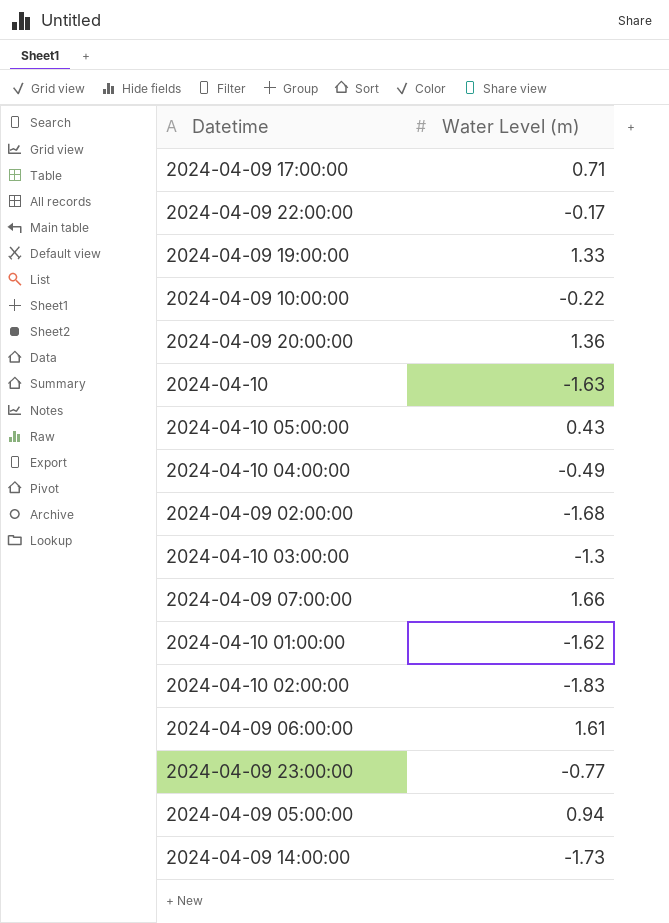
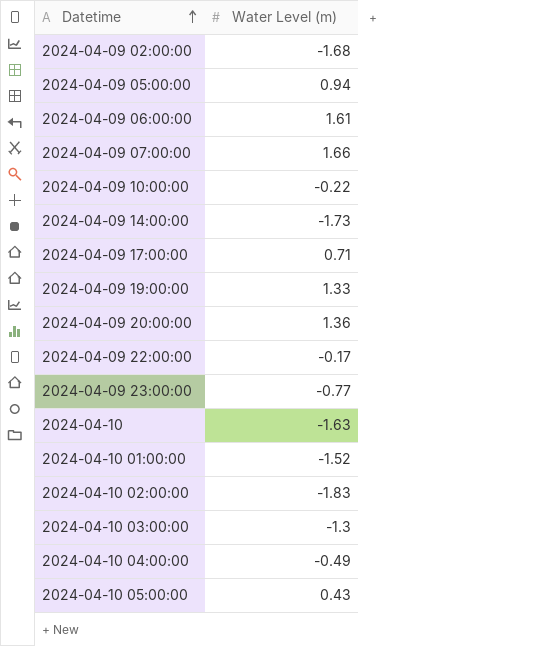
row order: none -> Datetime ascending
2024-04-10 01:00:00 | Water Level (m): -1.62 -> -1.52

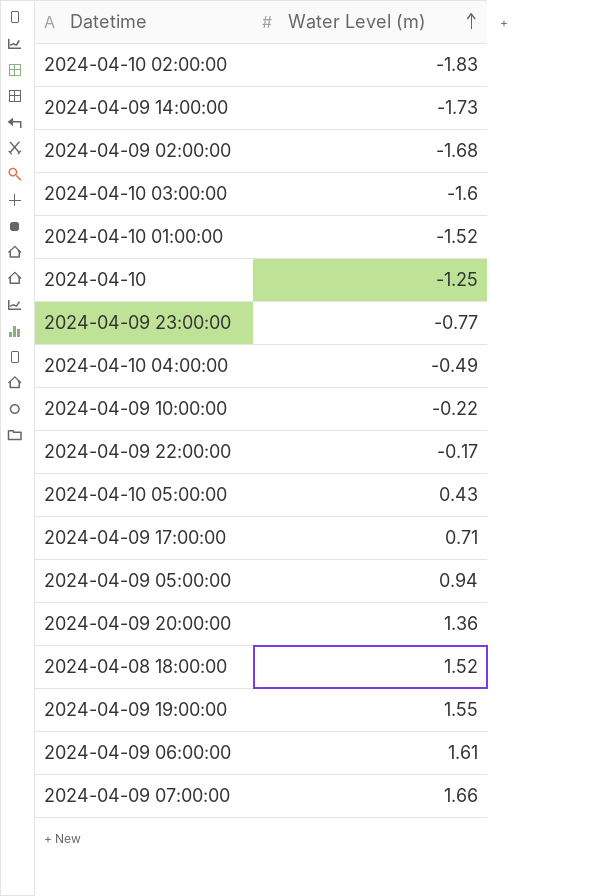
row order: Datetime ascending -> Water Level (m) ascending
2024-04-10 03:00:00 | Water Level (m): -1.3 -> -1.6
2024-04-10 | Water Level (m): -1.63 -> -1.25
row 2024-04-08 18:00:00: none -> 1.52
2024-04-09 19:00:00 | Water Level (m): 1.33 -> 1.55

